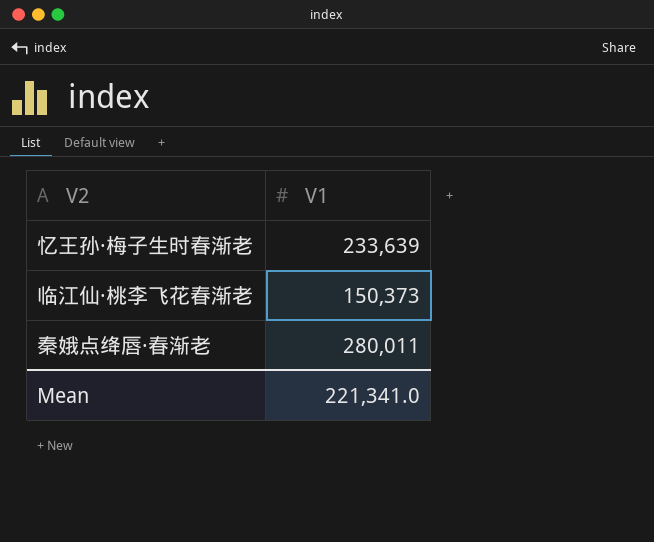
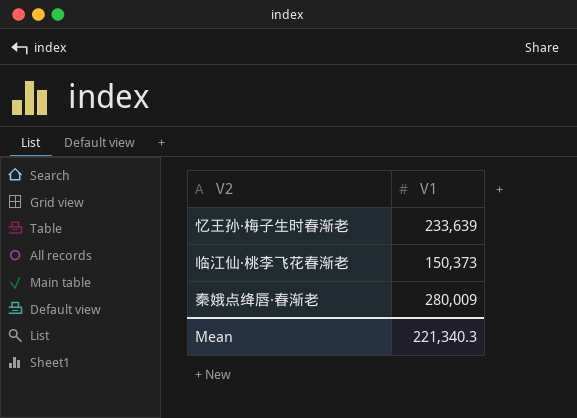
秦娥点绛唇·春渐老 | V1: 280,011 -> 280,009
Mean | V1: 221,341.0 -> 221,340.3

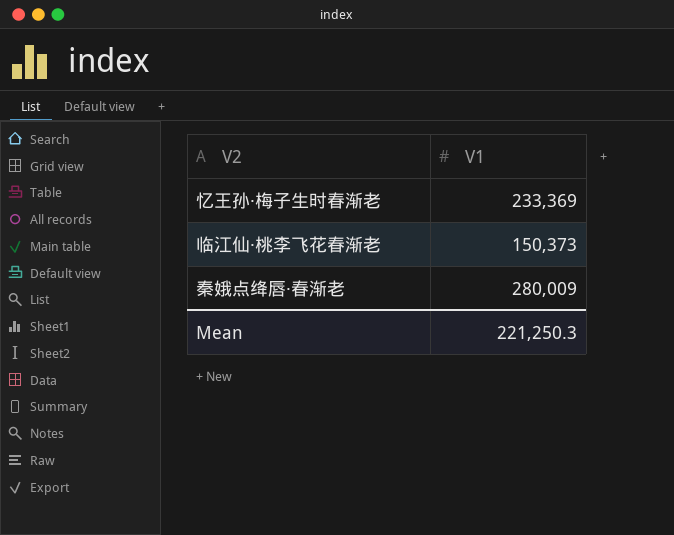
忆王孙·梅子生时春渐老 | V1: 233,639 -> 233,369
Mean | V1: 221,340.3 -> 221,250.3

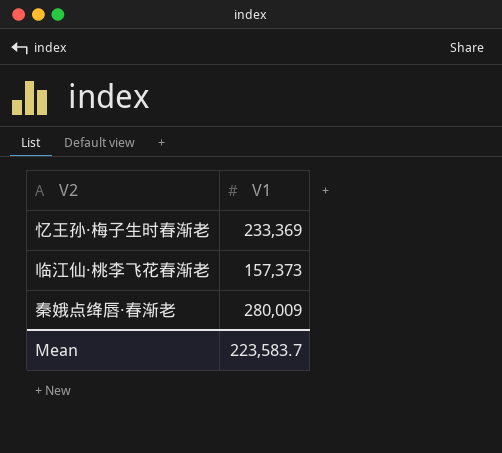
临江仙·桃李飞花春渐老 | V1: 150,373 -> 157,373
Mean | V1: 221,250.3 -> 223,583.7

